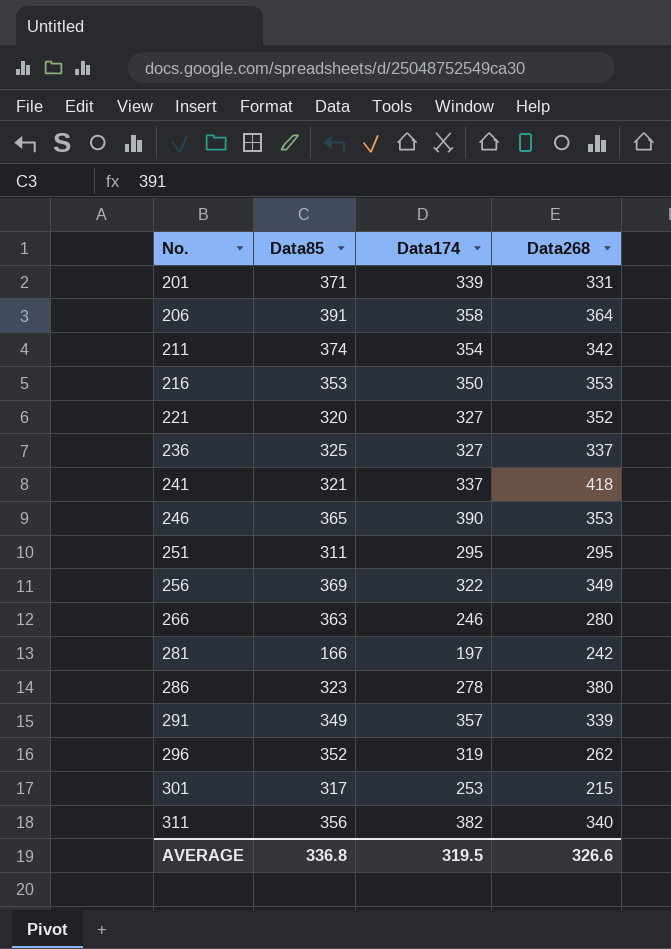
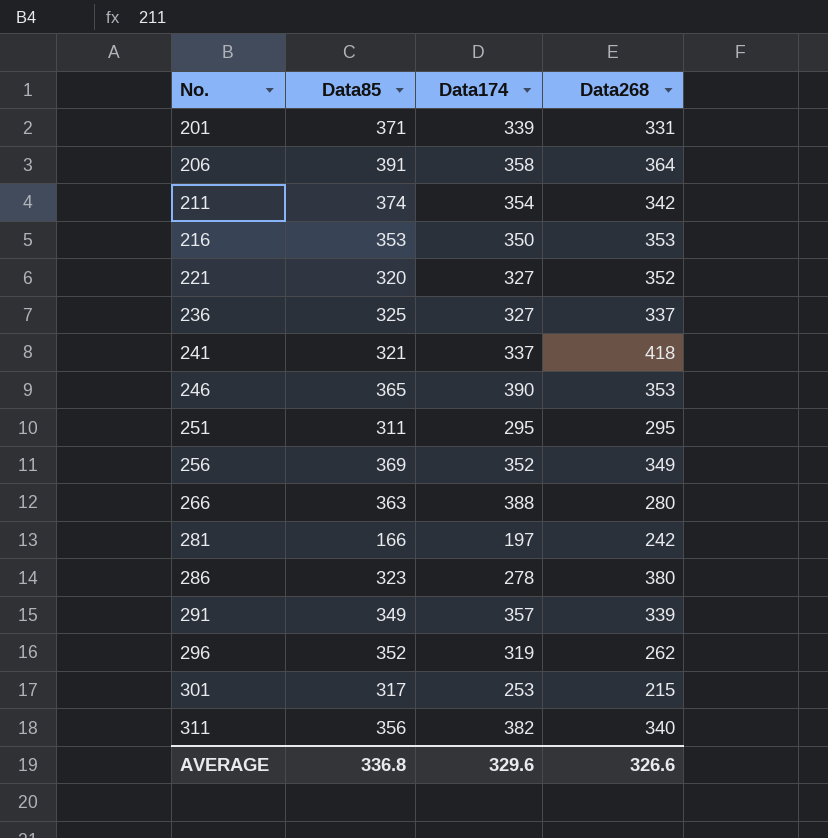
256 | Data174: 322 -> 352
266 | Data174: 246 -> 388
AVERAGE | Data174: 319.5 -> 329.6

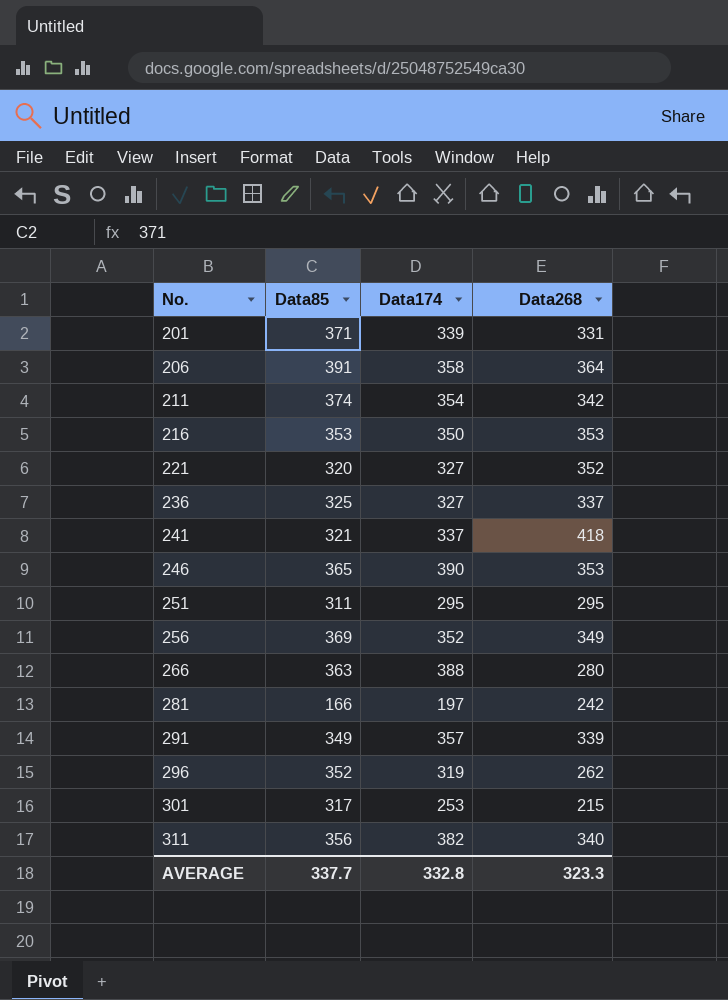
row 286: 323 | 278 | 380 -> none
AVERAGE | Data85: 336.8 -> 337.7
AVERAGE | Data174: 329.6 -> 332.8
AVERAGE | Data268: 326.6 -> 323.3

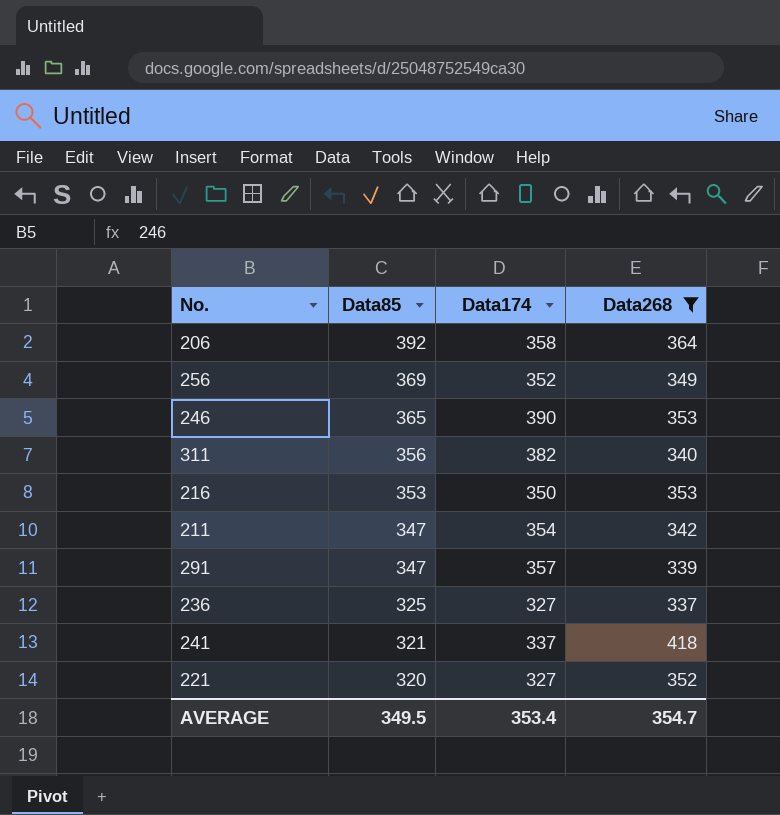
filter: none -> Data268 >= 337
row order: No. ascending -> Data85 descending
206 | Data85: 391 -> 392
211 | Data85: 374 -> 347
291 | Data85: 349 -> 347
AVERAGE | Data85: 337.7 -> 349.5
AVERAGE | Data174: 332.8 -> 353.4
AVERAGE | Data268: 323.3 -> 354.7

